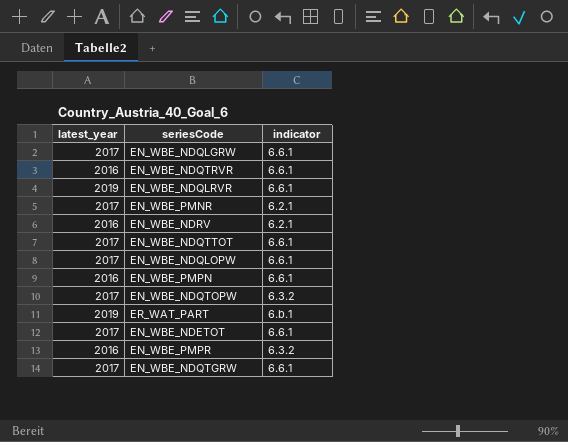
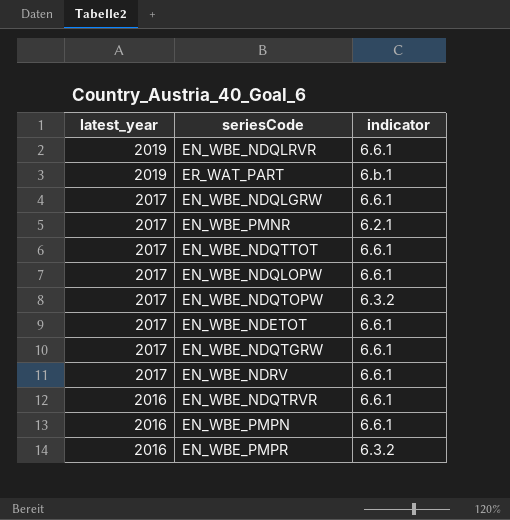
row order: none -> latest_year descending
EN_WBE_NDRV | latest_year: 2016 -> 2017
EN_WBE_NDRV | indicator: 6.2.1 -> 6.6.1

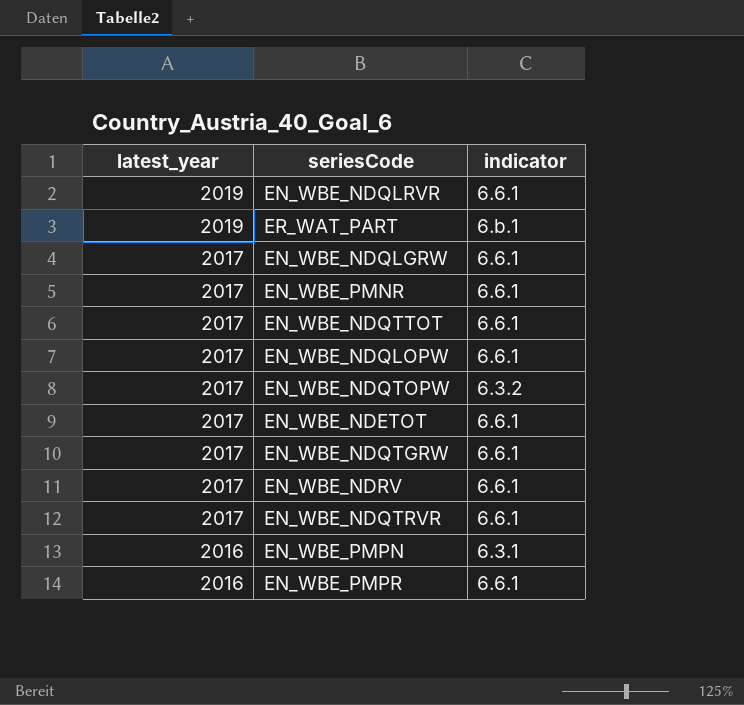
EN_WBE_PMNR | indicator: 6.2.1 -> 6.6.1
EN_WBE_NDQTRVR | latest_year: 2016 -> 2017
EN_WBE_PMPN | indicator: 6.6.1 -> 6.3.1
EN_WBE_PMPR | indicator: 6.3.2 -> 6.6.1

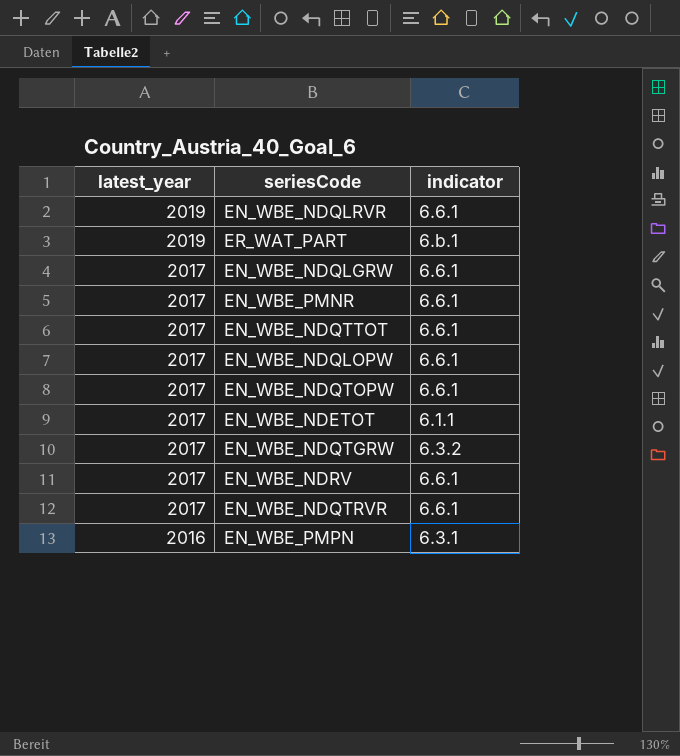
row EN_WBE_PMPR: 2016 | 6.6.1 -> none
EN_WBE_NDQTOPW | indicator: 6.3.2 -> 6.6.1
EN_WBE_NDETOT | indicator: 6.6.1 -> 6.1.1
EN_WBE_NDQTGRW | indicator: 6.6.1 -> 6.3.2

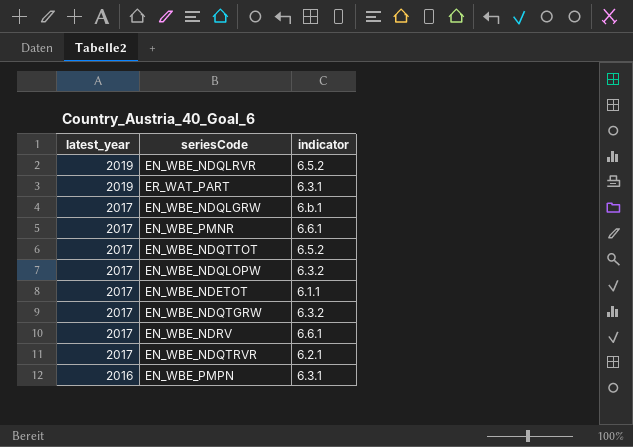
row EN_WBE_NDQTOPW: 2017 | 6.6.1 -> none
EN_WBE_NDQLRVR | indicator: 6.6.1 -> 6.5.2
ER_WAT_PART | indicator: 6.b.1 -> 6.3.1
EN_WBE_NDQLGRW | indicator: 6.6.1 -> 6.b.1
EN_WBE_NDQTTOT | indicator: 6.6.1 -> 6.5.2
EN_WBE_NDQLOPW | indicator: 6.6.1 -> 6.3.2
EN_WBE_NDQTRVR | indicator: 6.6.1 -> 6.2.1

